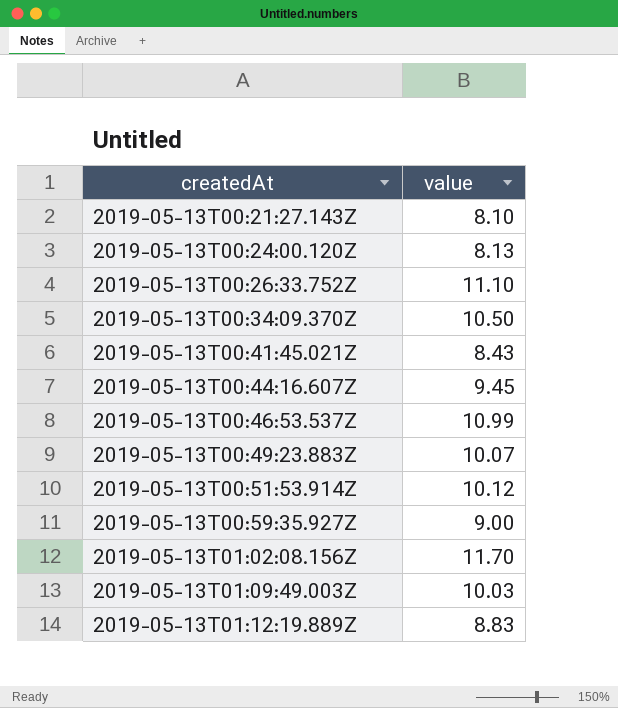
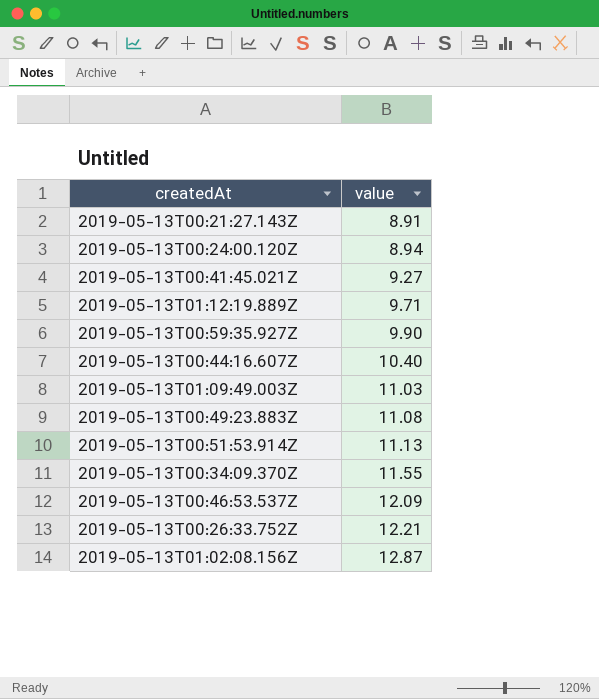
row order: createdAt ascending -> value ascending
2019-05-13T00:21:27.143Z | value: 8.10 -> 8.91
2019-05-13T00:24:00.120Z | value: 8.13 -> 8.94
2019-05-13T00:41:45.021Z | value: 8.43 -> 9.27
2019-05-13T01:12:19.889Z | value: 8.83 -> 9.71
2019-05-13T00:59:35.927Z | value: 9.00 -> 9.90
2019-05-13T00:44:16.607Z | value: 9.45 -> 10.40
2019-05-13T01:09:49.003Z | value: 10.03 -> 11.03
2019-05-13T00:49:23.883Z | value: 10.07 -> 11.08
2019-05-13T00:51:53.914Z | value: 10.12 -> 11.13
2019-05-13T00:34:09.370Z | value: 10.50 -> 11.55
2019-05-13T00:46:53.537Z | value: 10.99 -> 12.09
2019-05-13T00:26:33.752Z | value: 11.10 -> 12.21
2019-05-13T01:02:08.156Z | value: 11.70 -> 12.87

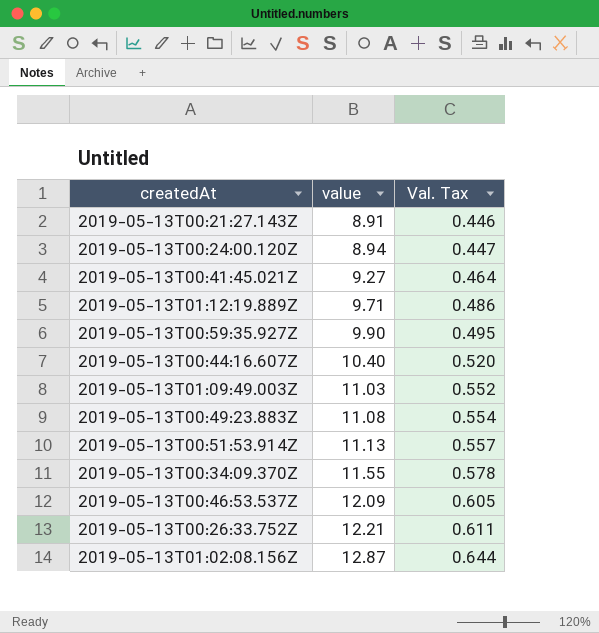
column Val. Tax | formula: none -> [value] * 0.05

